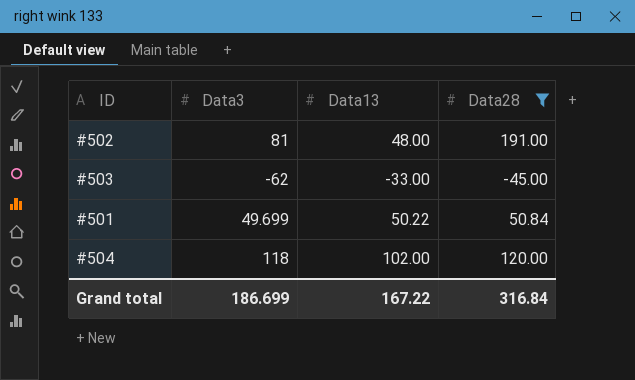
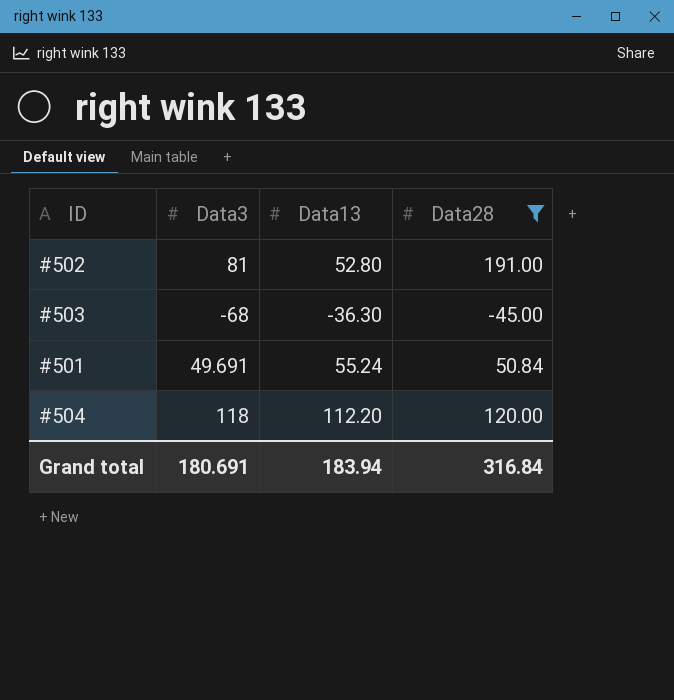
#502 | Data13: 48.00 -> 52.80
#503 | Data3: -62 -> -68
#503 | Data13: -33.00 -> -36.30
#501 | Data3: 49.699 -> 49.691
#501 | Data13: 50.22 -> 55.24
#504 | Data13: 102.00 -> 112.20
Grand total | Data3: 186.699 -> 180.691
Grand total | Data13: 167.22 -> 183.94

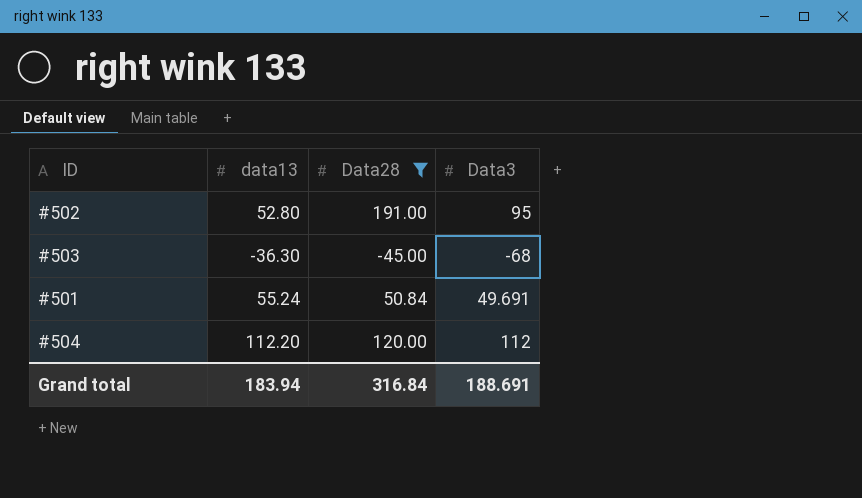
column name: Data13 -> data13
column Data3 | position: 2 -> 4
#502 | Data3: 81 -> 95
#504 | Data3: 118 -> 112
Grand total | Data3: 180.691 -> 188.691

